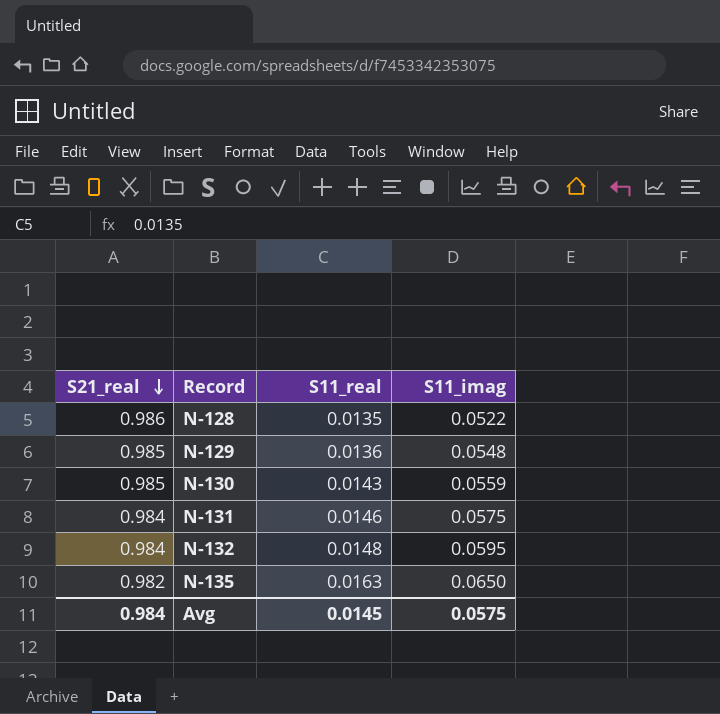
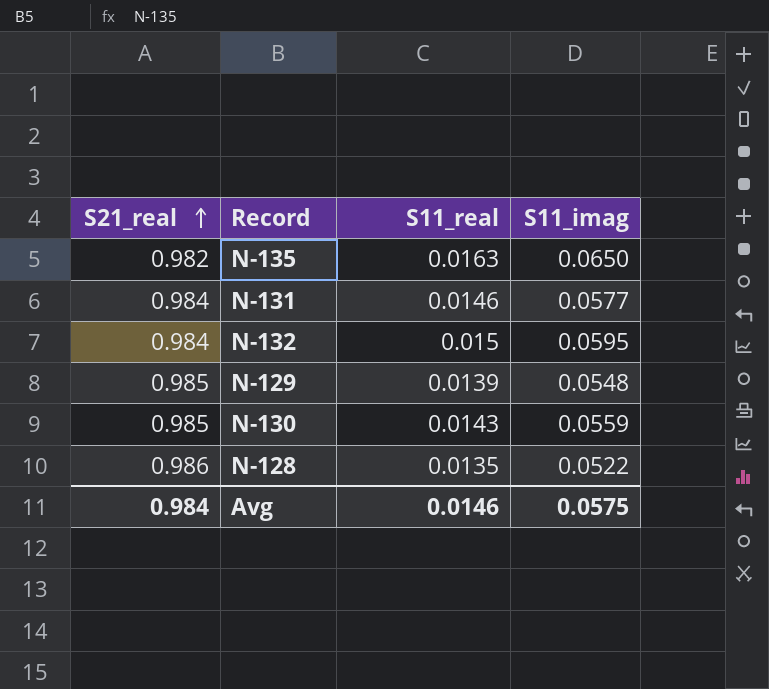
row order: S21_real descending -> S21_real ascending
N-131 | S11_imag: 0.0575 -> 0.0577
N-132 | S11_real: 0.0148 -> 0.015
N-129 | S11_real: 0.0136 -> 0.0139
Avg | S11_real: 0.0145 -> 0.0146

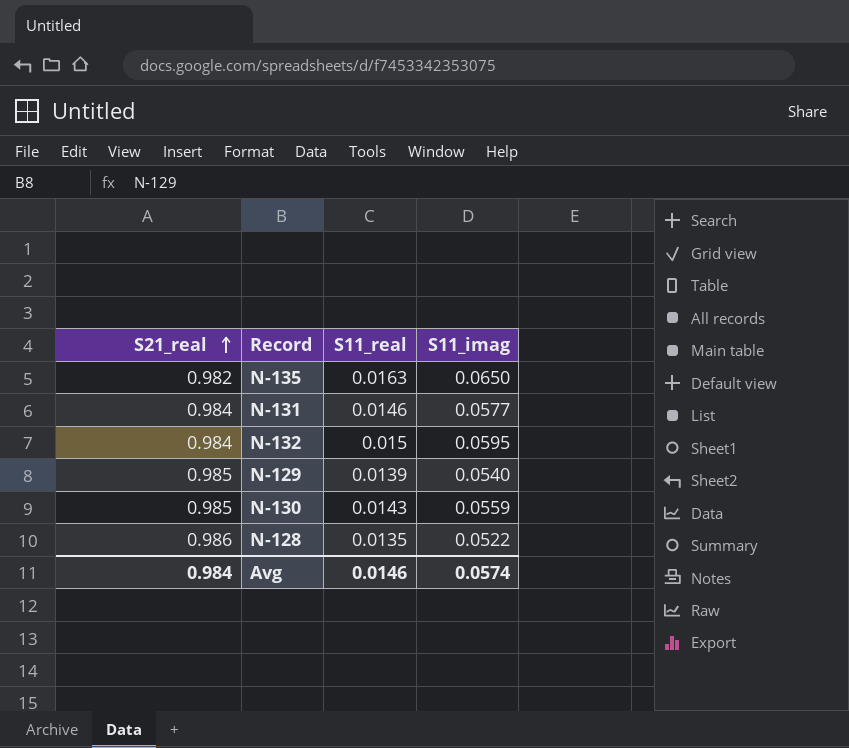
N-129 | S11_imag: 0.0548 -> 0.0540
Avg | S11_imag: 0.0575 -> 0.0574

